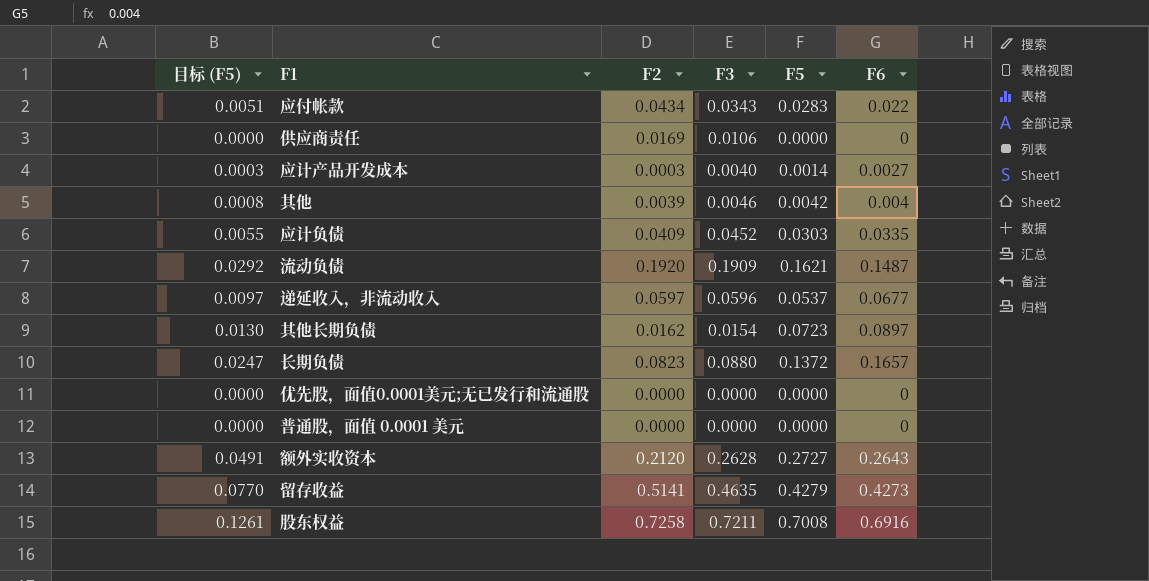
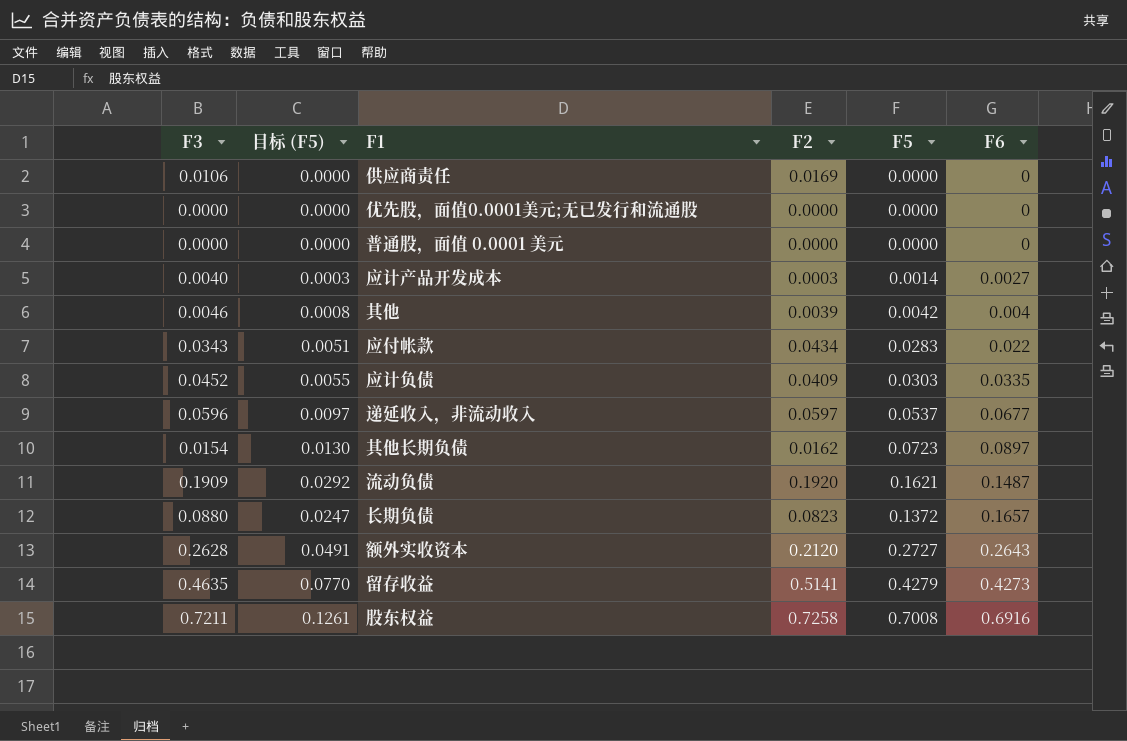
row order: none -> F6 ascending
column F3 | position: 4 -> 1

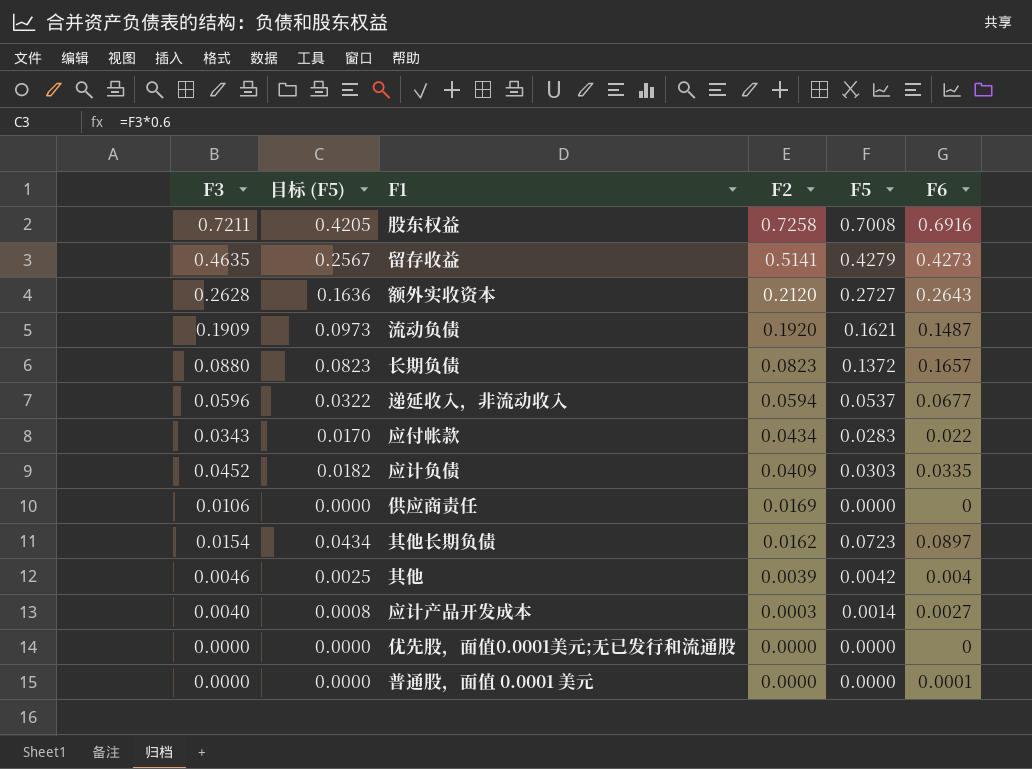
row order: F6 ascending -> F2 descending
column 目标 (F5) | formula: [F5] * 0.18 -> [F5] * 0.6
递延收入，非流动收入 | F2: 0.0597 -> 0.0594
普通股，面值 0.0001 美元 | F6: 0 -> 0.0001

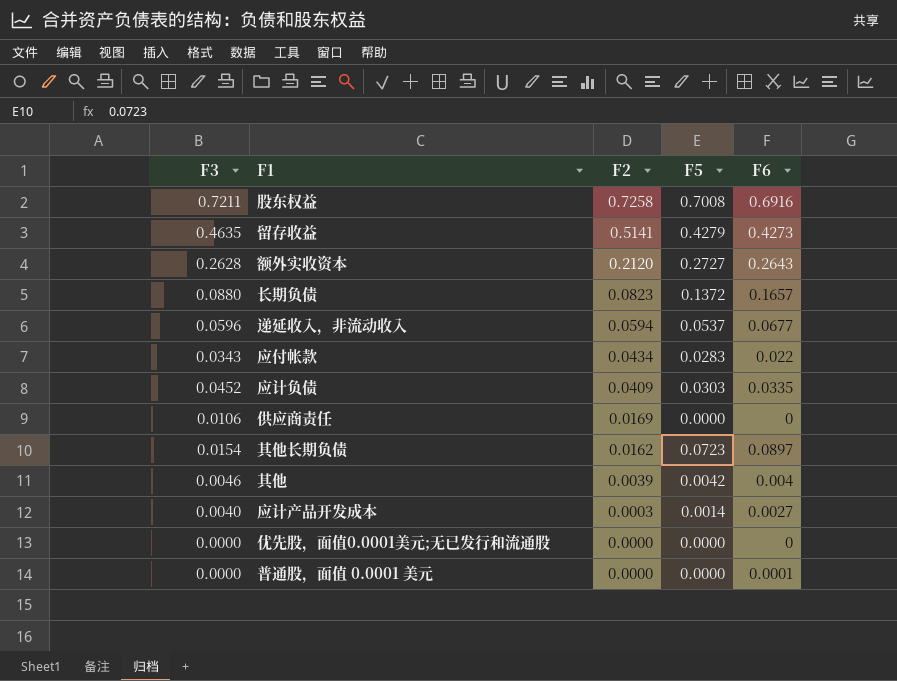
column 目标 (F5) | formula: [F5] * 0.6 -> none
row 流动负债: 0.1909 | 0.0973 | 0.1920 | 0.1621 | 0.1487 -> none

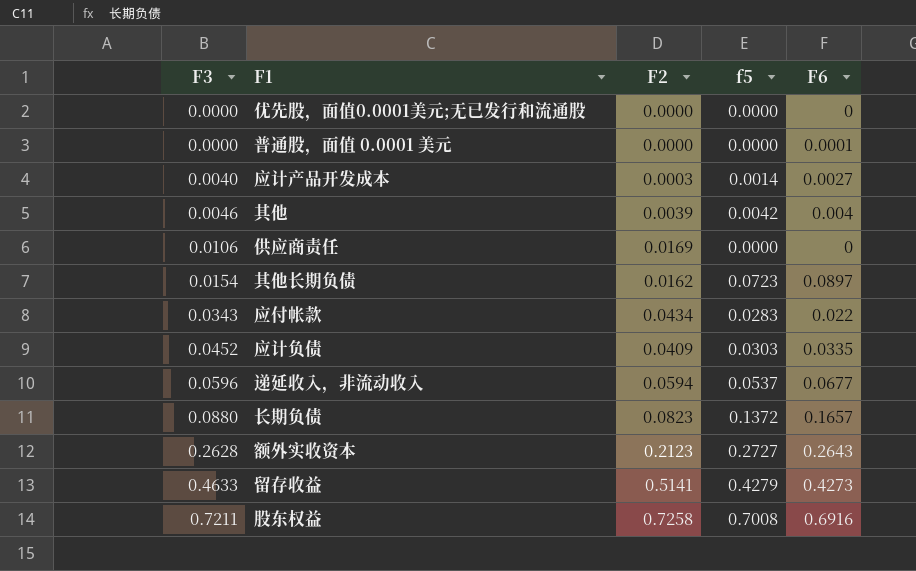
row order: F2 descending -> F3 ascending
column name: F5 -> f5
额外实收资本 | F2: 0.2120 -> 0.2123
留存收益 | F3: 0.4635 -> 0.4633

